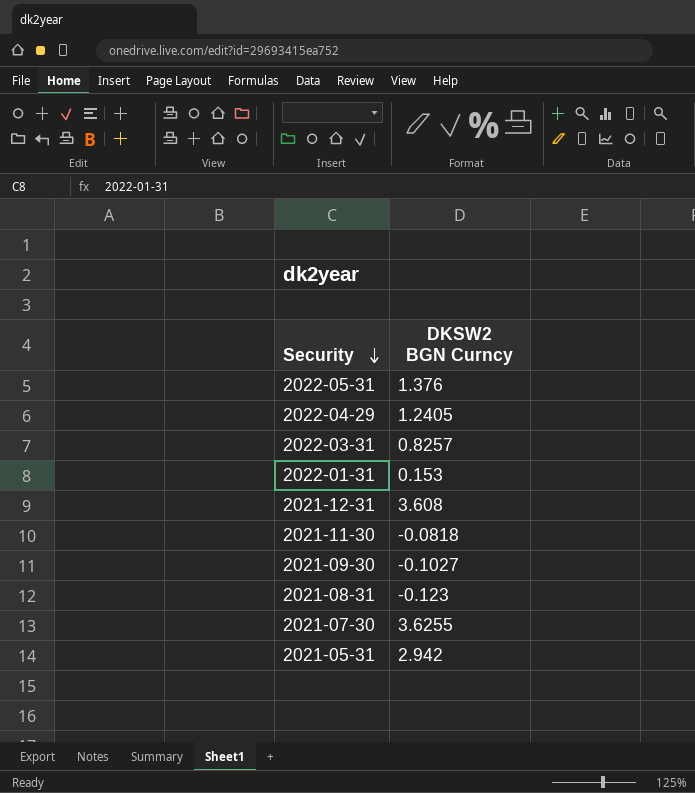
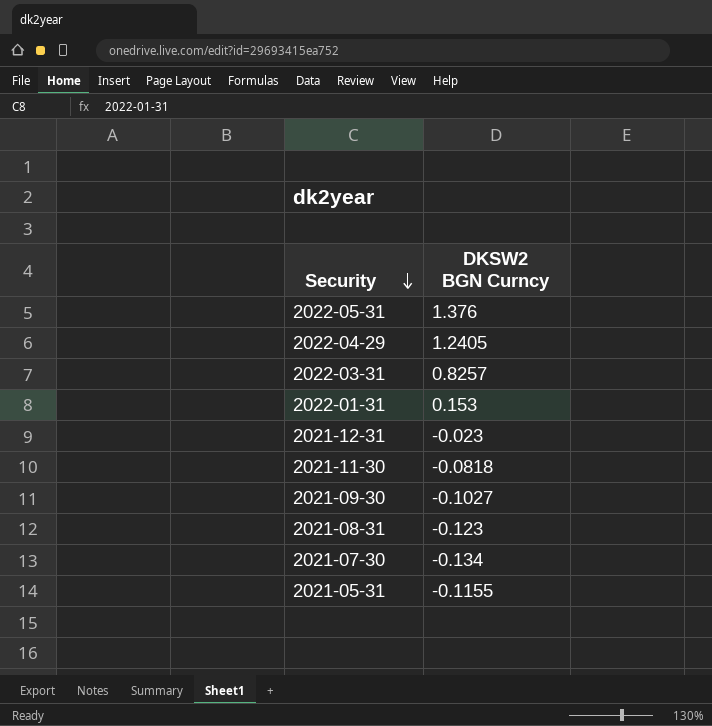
2021-12-31 | DKSW2 BGN Curncy: 3.608 -> -0.023
2021-07-30 | DKSW2 BGN Curncy: 3.6255 -> -0.134
2021-05-31 | DKSW2 BGN Curncy: 2.942 -> -0.1155

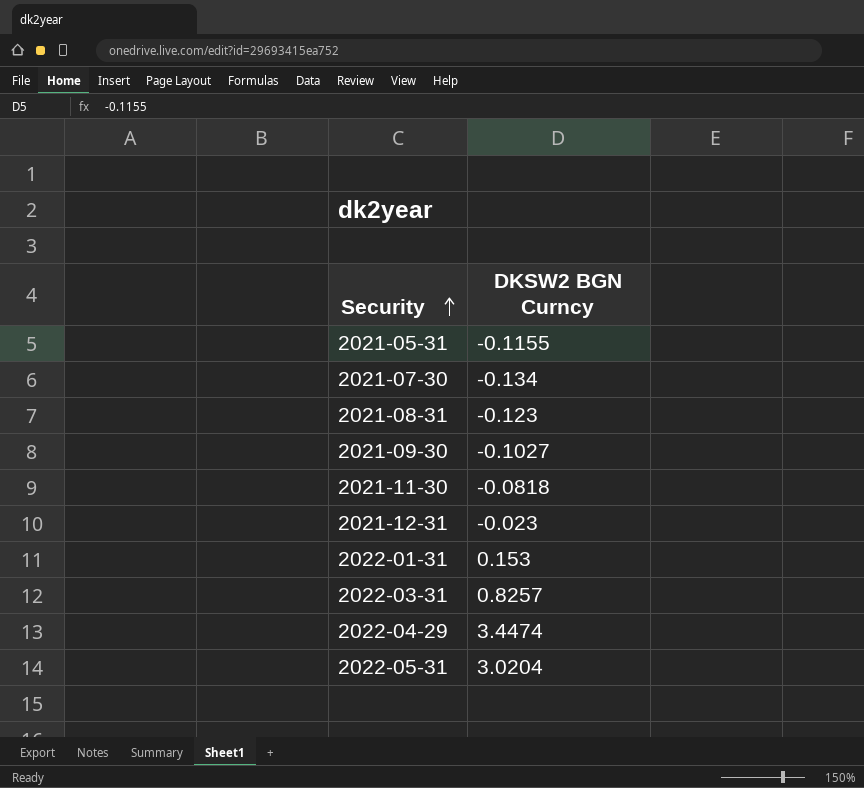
row order: Security descending -> Security ascending
2022-04-29 | DKSW2 BGN Curncy: 1.2405 -> 3.4474
2022-05-31 | DKSW2 BGN Curncy: 1.376 -> 3.0204

